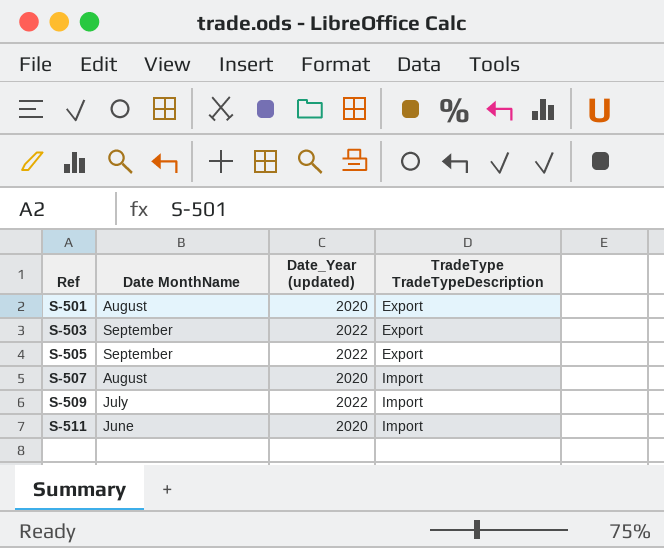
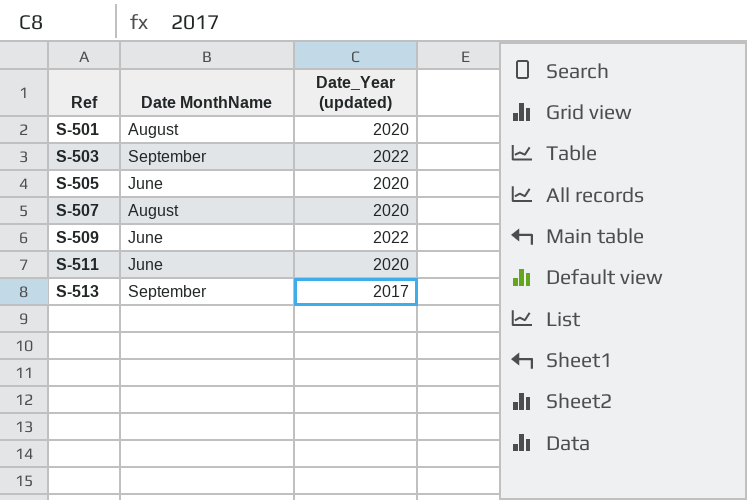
column TradeType TradeTypeDescription | position: 4 -> none
S-505 | Date MonthName: September -> June
S-505 | Date_Year (updated): 2022 -> 2020
S-509 | Date MonthName: July -> June
row S-513: none -> September | 2017

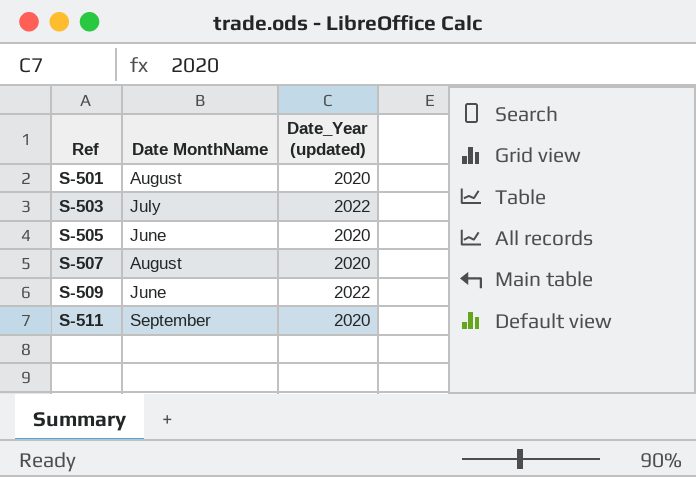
row S-513: September | 2017 -> none
S-503 | Date MonthName: September -> July
S-511 | Date MonthName: June -> September

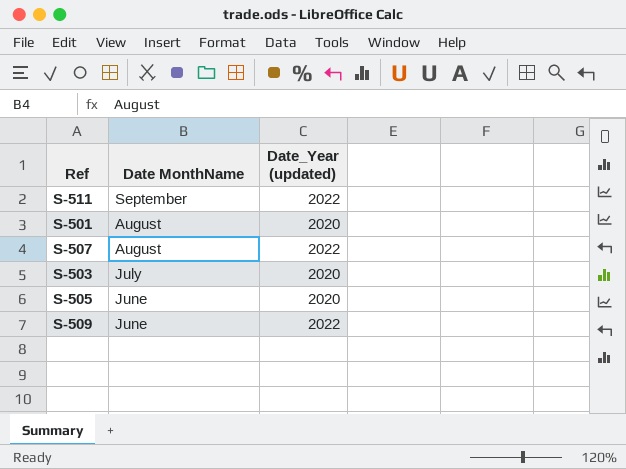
row order: Ref ascending -> Date MonthName descending
S-511 | Date_Year (updated): 2020 -> 2022
S-507 | Date_Year (updated): 2020 -> 2022
S-503 | Date_Year (updated): 2022 -> 2020

